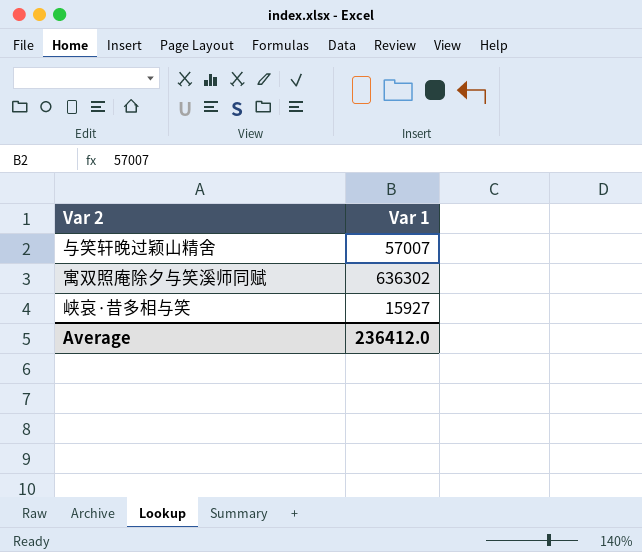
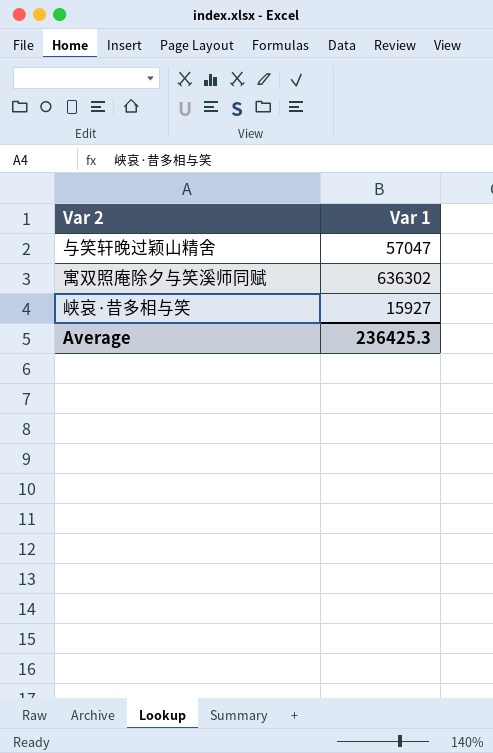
与笑轩晚过颖山精舍 | Var 1: 57007 -> 57047
Average | Var 1: 236412.0 -> 236425.3

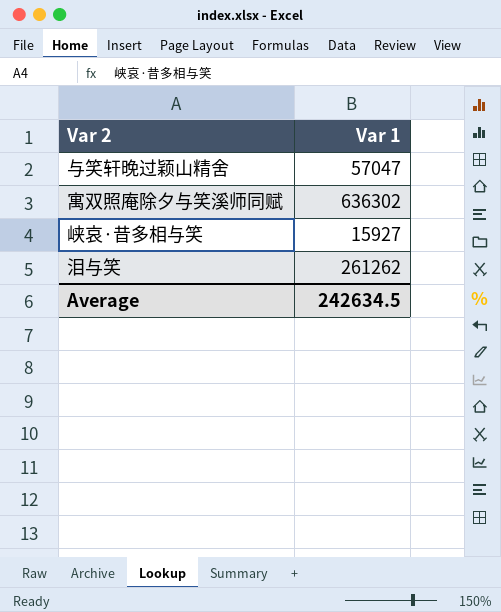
row 泪与笑: none -> 261262
Average | Var 1: 236425.3 -> 242634.5

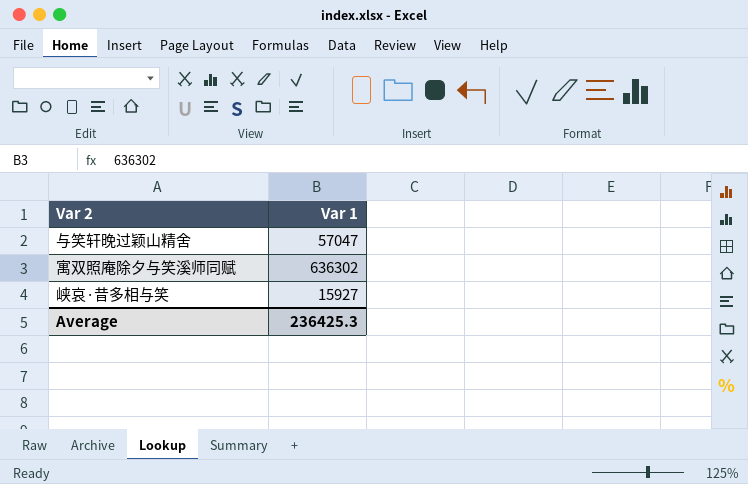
row 泪与笑: 261262 -> none
Average | Var 1: 242634.5 -> 236425.3

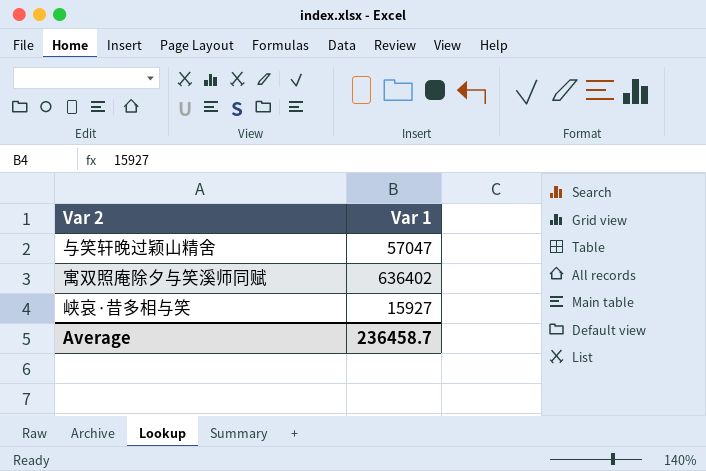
寓双照庵除夕与笑溪师同赋 | Var 1: 636302 -> 636402
Average | Var 1: 236425.3 -> 236458.7

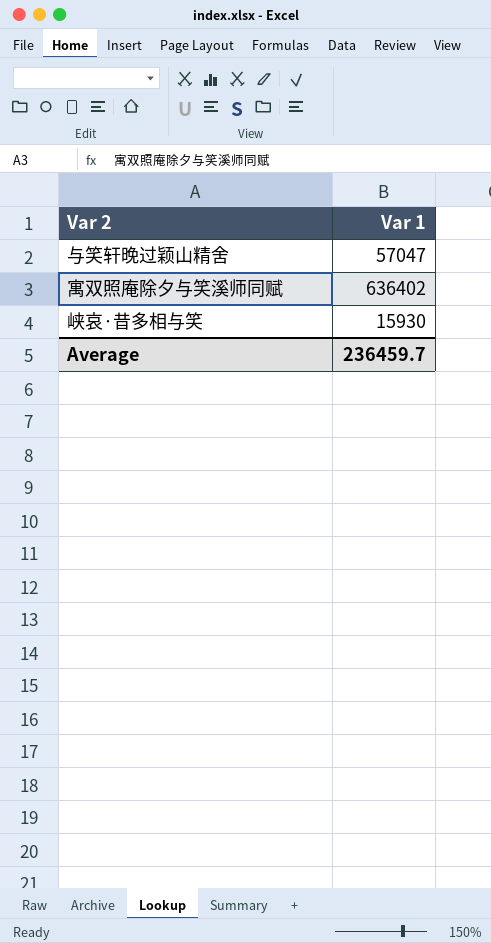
峡哀·昔多相与笑 | Var 1: 15927 -> 15930
Average | Var 1: 236458.7 -> 236459.7

